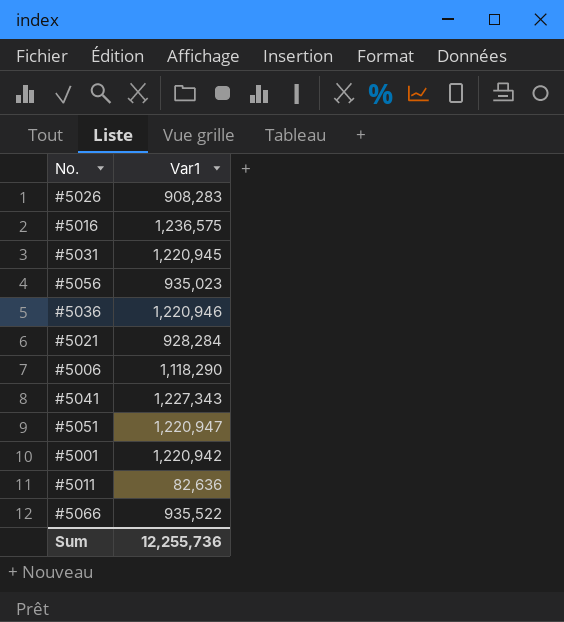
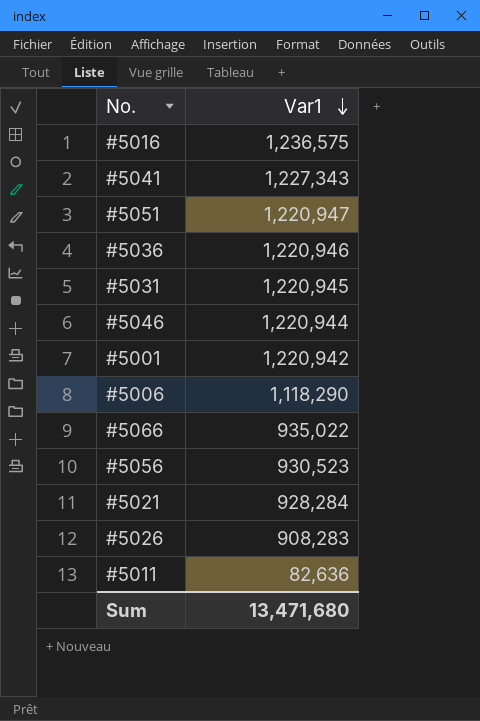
row order: none -> Var1 descending
row #5046: none -> 1,220,944
#5066 | Var1: 935,522 -> 935,022
#5056 | Var1: 935,023 -> 930,523
Sum | Var1: 12,255,736 -> 13,471,680

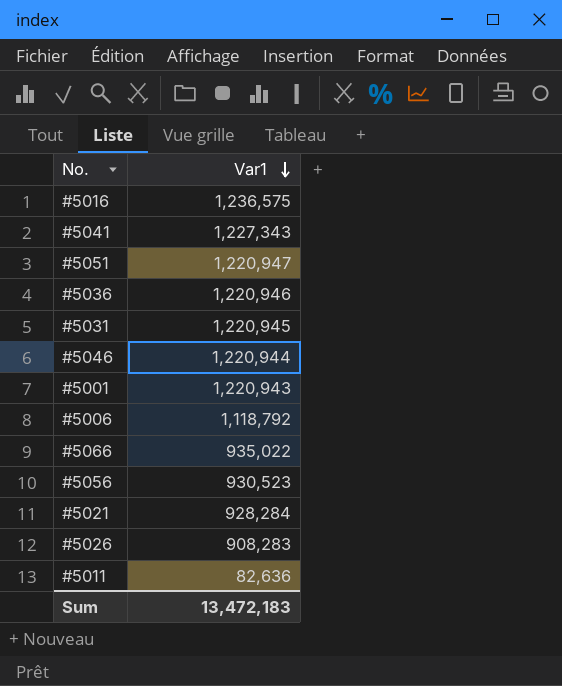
#5001 | Var1: 1,220,942 -> 1,220,943
#5006 | Var1: 1,118,290 -> 1,118,792
Sum | Var1: 13,471,680 -> 13,472,183

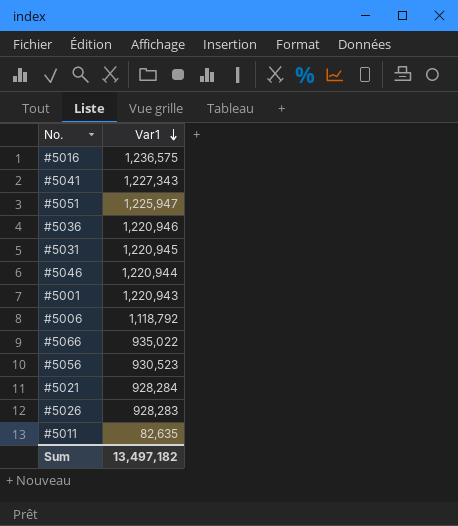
#5051 | Var1: 1,220,947 -> 1,225,947
#5026 | Var1: 908,283 -> 928,283
#5011 | Var1: 82,636 -> 82,635
Sum | Var1: 13,472,183 -> 13,497,182

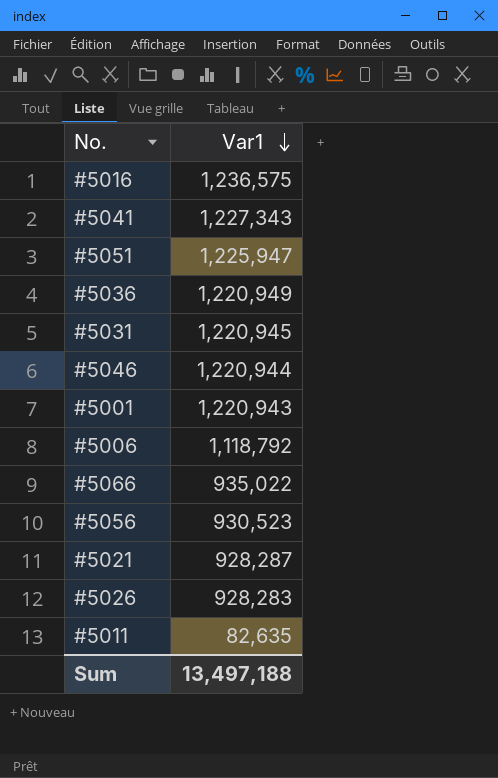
#5036 | Var1: 1,220,946 -> 1,220,949
#5021 | Var1: 928,284 -> 928,287
Sum | Var1: 13,497,182 -> 13,497,188

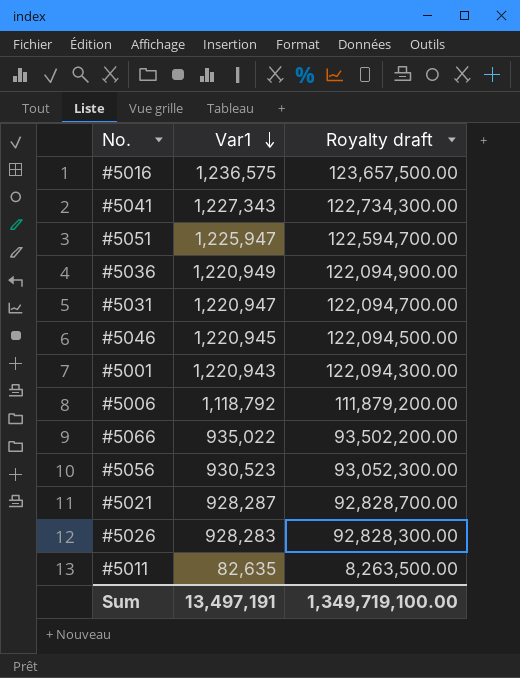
column Royalty draft | formula: none -> [Var1] * 100
#5031 | Var1: 1,220,945 -> 1,220,947
#5046 | Var1: 1,220,944 -> 1,220,945
Sum | Var1: 13,497,188 -> 13,497,191

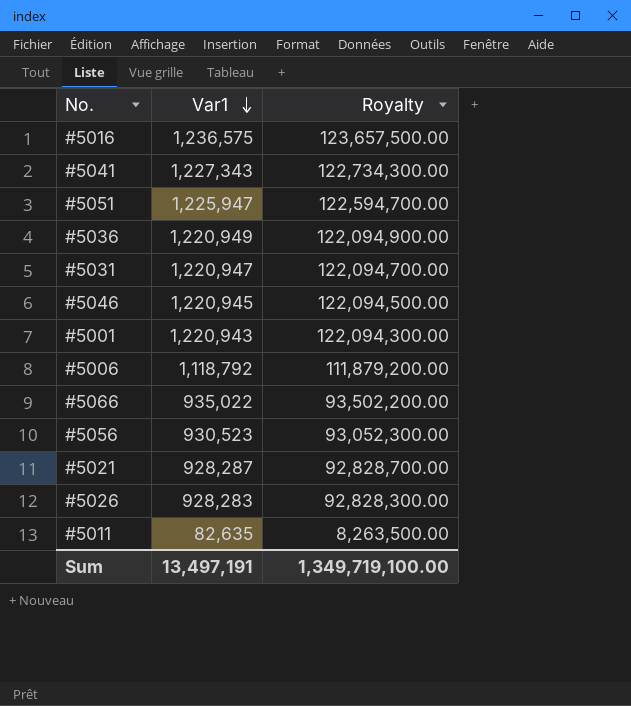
column name: Royalty draft -> Royalty

